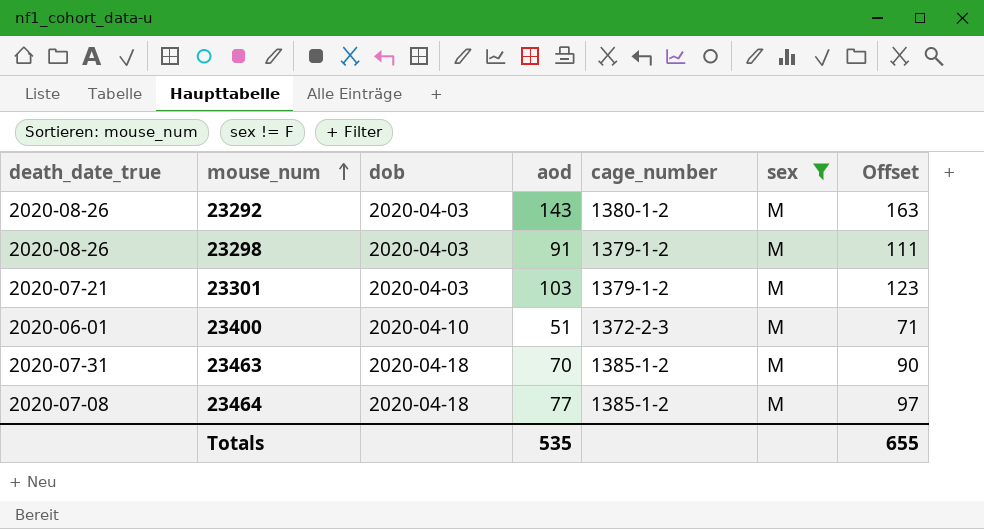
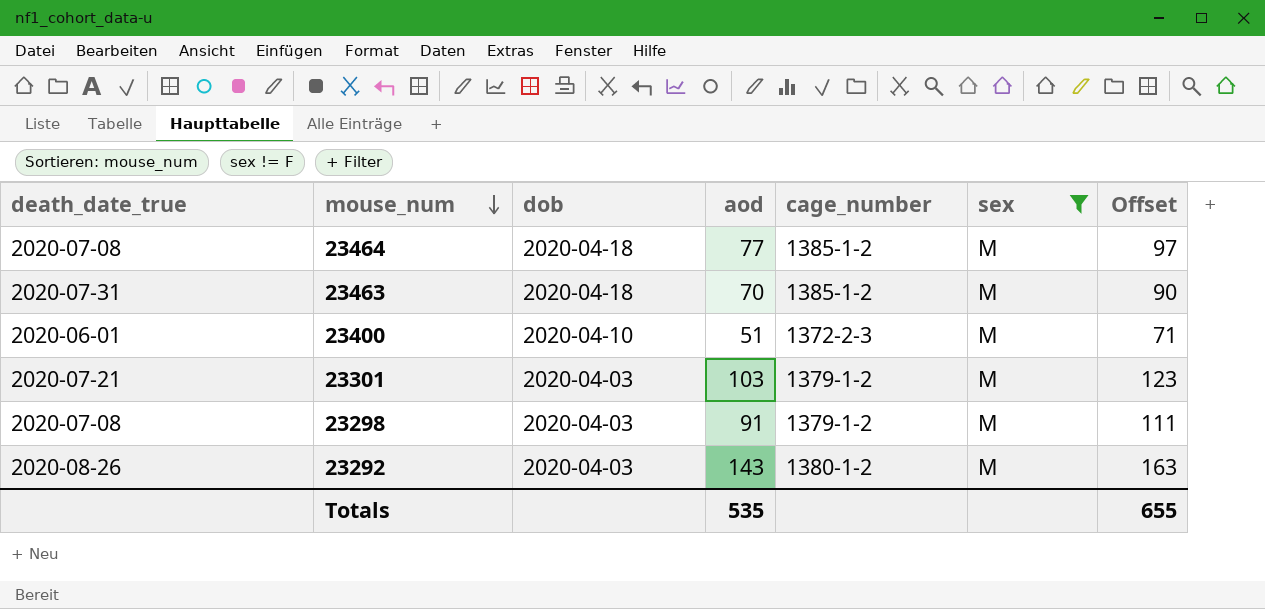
row order: mouse_num ascending -> mouse_num descending
23298 | death_date_true: 2020-08-26 -> 2020-07-08

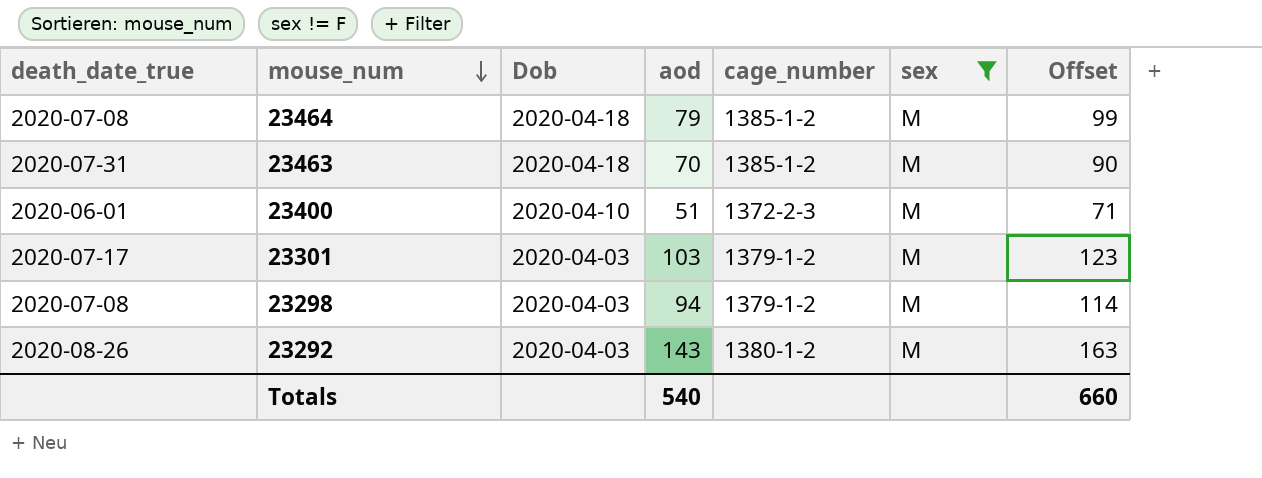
column name: dob -> Dob
23464 | aod: 77 -> 79
23464 | Offset: 97 -> 99
23301 | death_date_true: 2020-07-21 -> 2020-07-17
23298 | aod: 91 -> 94
23298 | Offset: 111 -> 114
Totals | aod: 535 -> 540
Totals | Offset: 655 -> 660

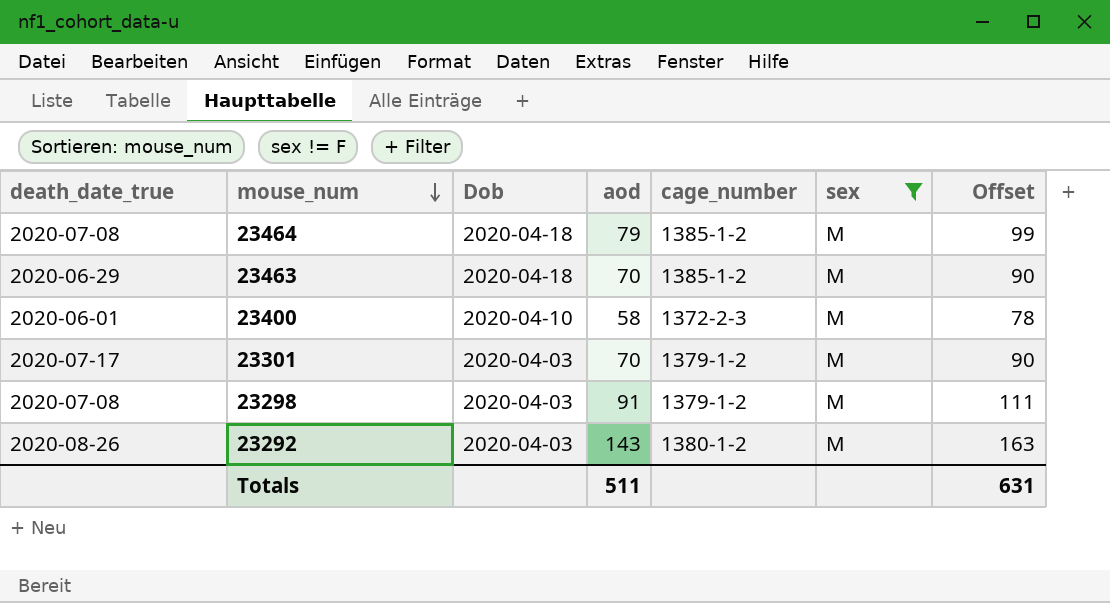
23463 | death_date_true: 2020-07-31 -> 2020-06-29
23400 | aod: 51 -> 58
23400 | Offset: 71 -> 78
23301 | aod: 103 -> 70
23301 | Offset: 123 -> 90
23298 | aod: 94 -> 91
23298 | Offset: 114 -> 111
Totals | aod: 540 -> 511
Totals | Offset: 660 -> 631

